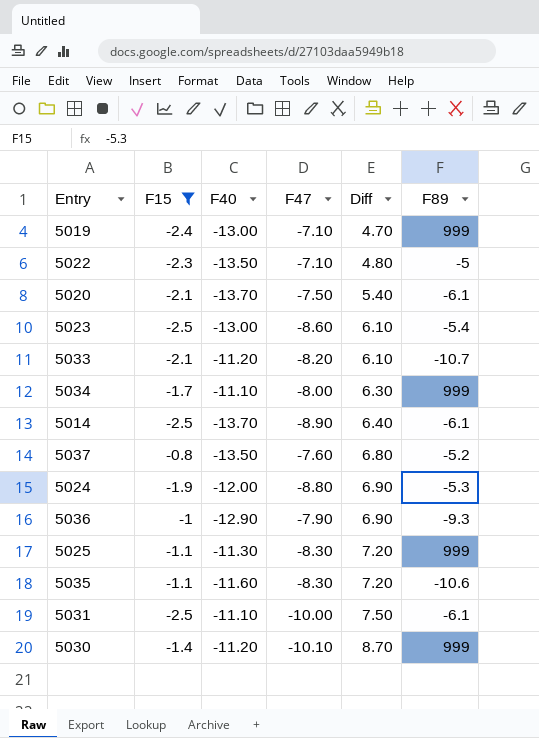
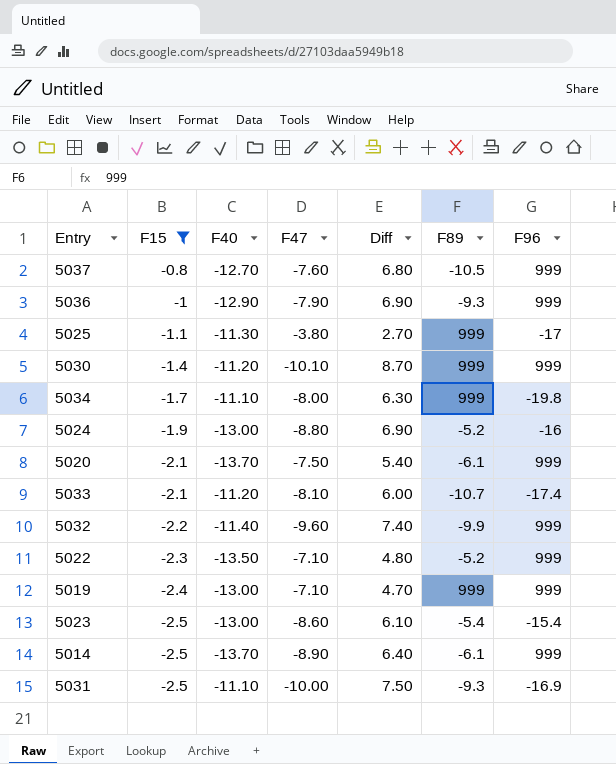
row order: Diff ascending -> F15 descending
column F96 | position: none -> 7
row 5035: -1.1 | -11.60 | -8.30 | 7.20 | -10.6 -> none
5037 | F40: -13.50 -> -12.70
5037 | F89: -5.2 -> -10.5
5025 | F47: -8.30 -> -3.80
5025 | Diff: 7.20 -> 2.70
5024 | F40: -12.00 -> -13.00
5024 | F89: -5.3 -> -5.2
5033 | F47: -8.20 -> -8.10
5033 | Diff: 6.10 -> 6.00
row 5032: none -> -2.2 | -11.40 | -9.60 | 7.40 | -9.9 | 999
5022 | F89: -5 -> -5.2
5031 | F89: -6.1 -> -9.3

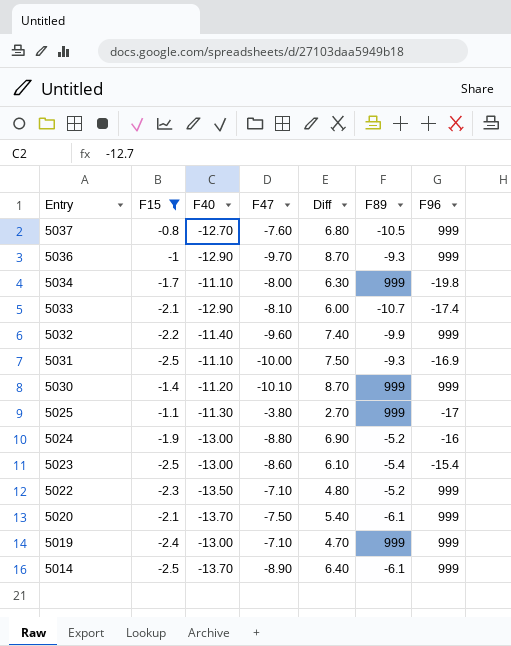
row order: F15 descending -> Entry descending
5036 | F47: -7.90 -> -9.70
5036 | Diff: 6.90 -> 8.70
5033 | F40: -11.20 -> -12.90

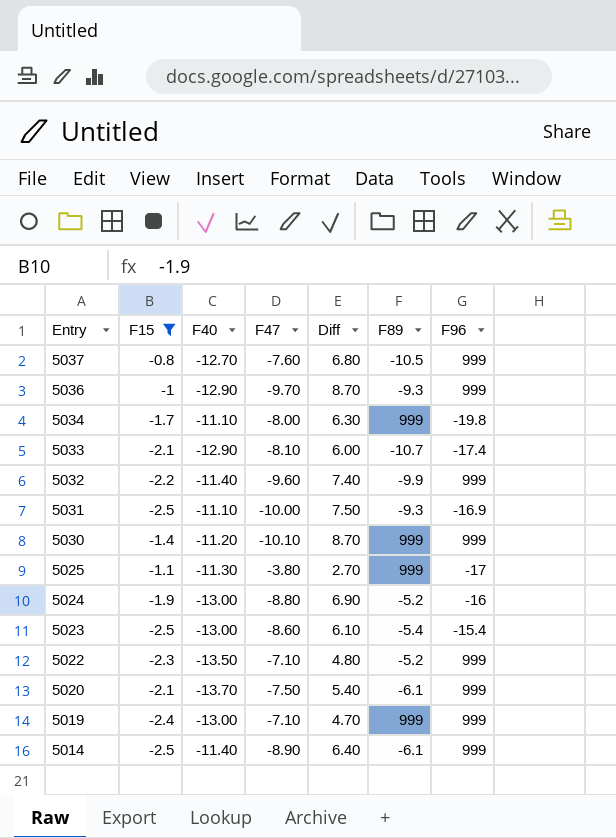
5014 | F40: -13.70 -> -11.40

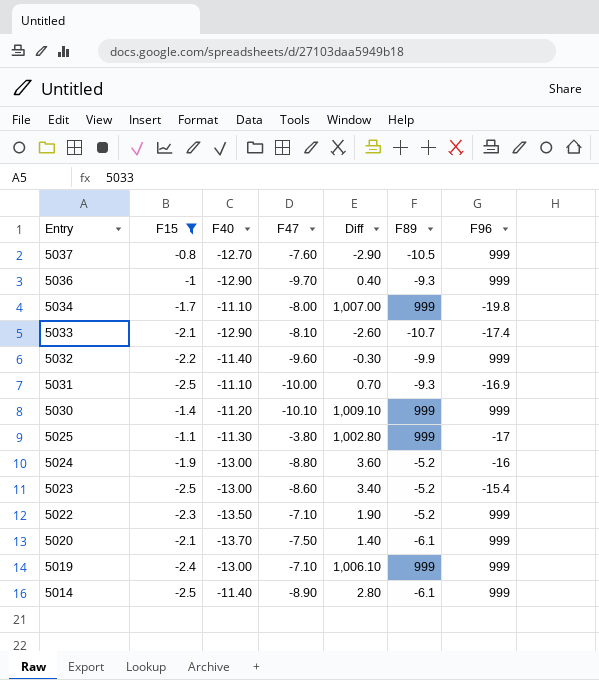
column Diff | formula: [F15] - [F47] -> [F89] - [F47]
5023 | F89: -5.4 -> -5.2

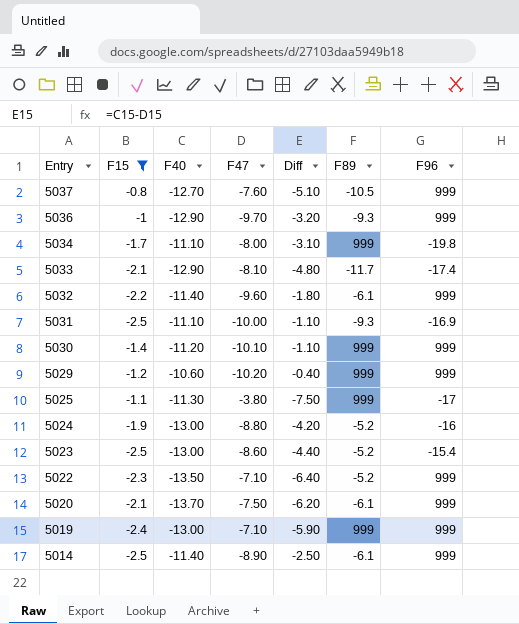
column Diff | formula: [F89] - [F47] -> [F40] - [F47]
5033 | F89: -10.7 -> -11.7
5032 | F89: -9.9 -> -6.1
row 5029: none -> -1.2 | -10.60 | -10.20 | -0.40 | 999 | 999

